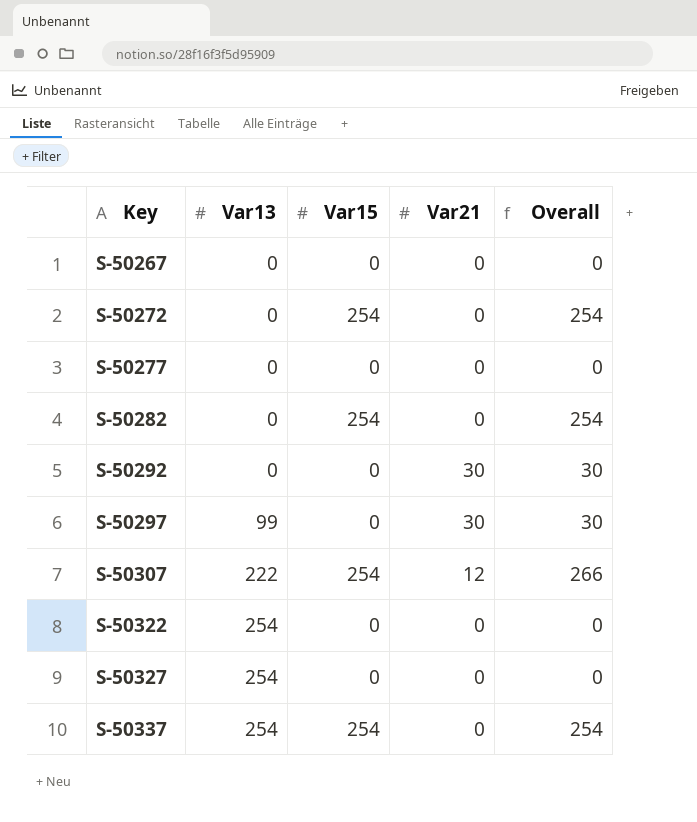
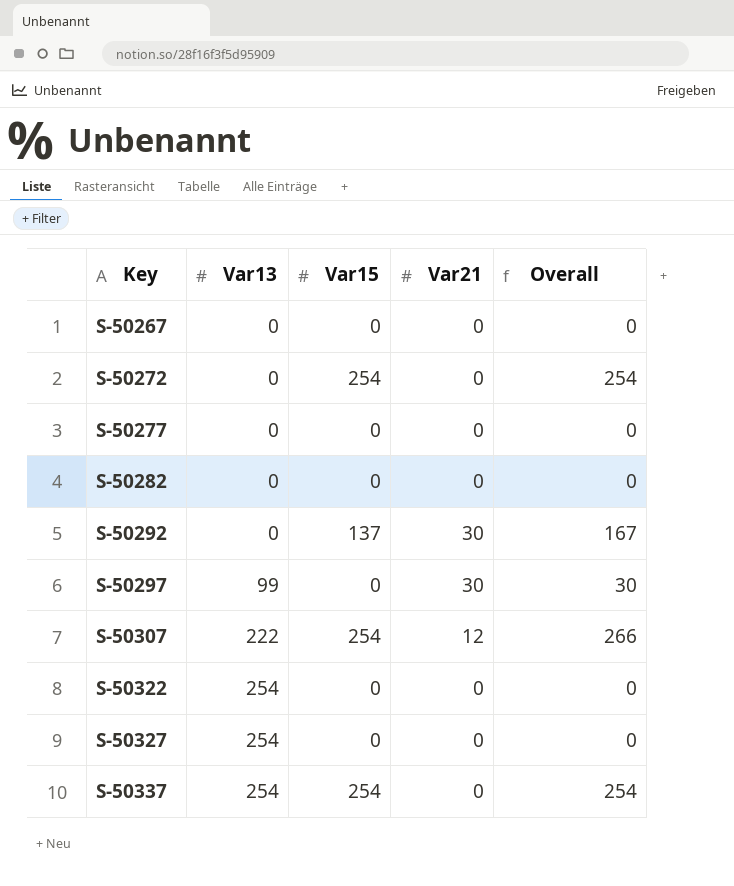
S-50282 | Var15: 254 -> 0
S-50282 | Overall: 254 -> 0
S-50292 | Var15: 0 -> 137
S-50292 | Overall: 30 -> 167

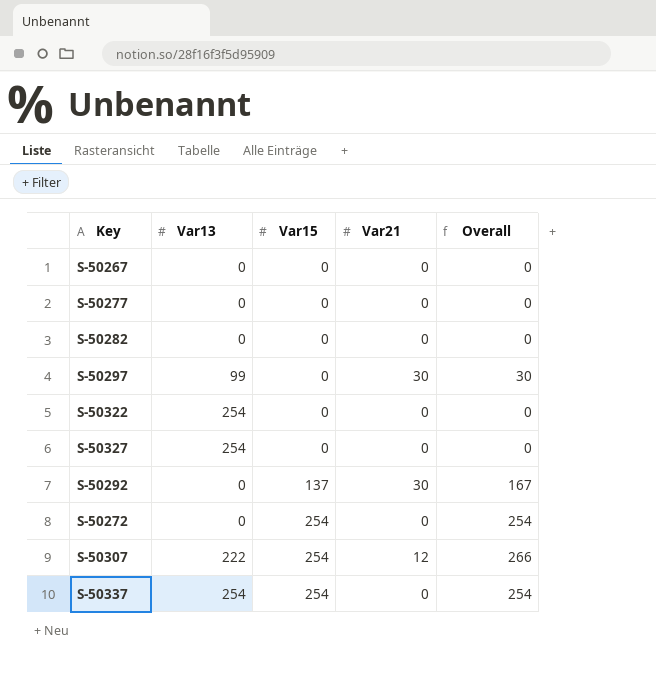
row order: Key ascending -> Var15 ascending

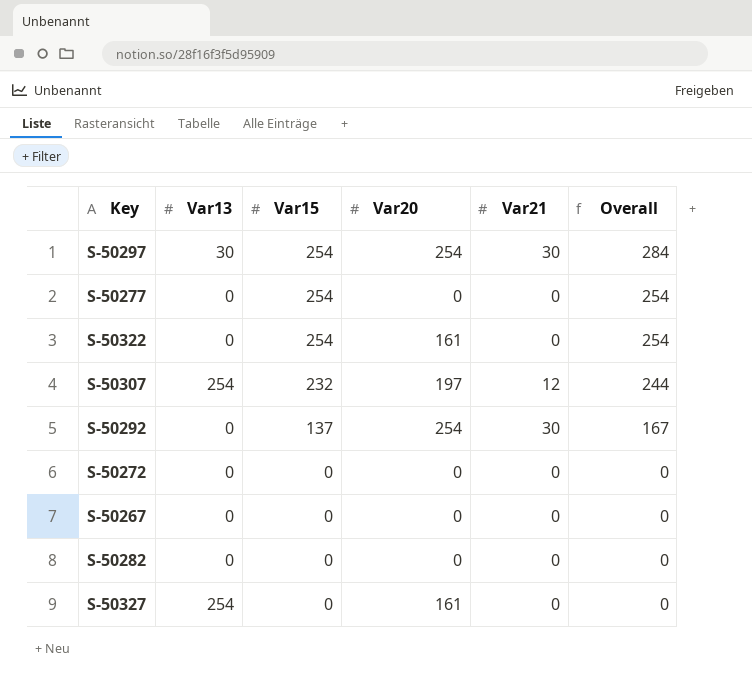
row order: Var15 ascending -> Var15 descending
column Var20 | position: none -> 4
row S-50337: 254 | 254 | 0 | 254 -> none
S-50297 | Var13: 99 -> 30
S-50297 | Var15: 0 -> 254
S-50297 | Overall: 30 -> 284
S-50277 | Var15: 0 -> 254
S-50277 | Overall: 0 -> 254
S-50322 | Var13: 254 -> 0
S-50322 | Var15: 0 -> 254
S-50322 | Overall: 0 -> 254
S-50307 | Var13: 222 -> 254
S-50307 | Var15: 254 -> 232
S-50307 | Overall: 266 -> 244
S-50272 | Var15: 254 -> 0
S-50272 | Overall: 254 -> 0

